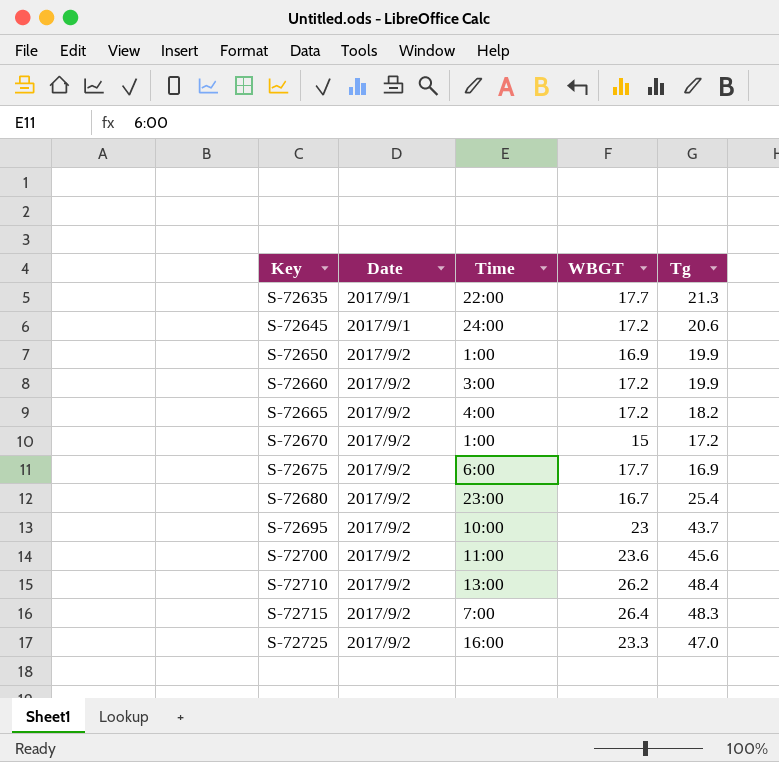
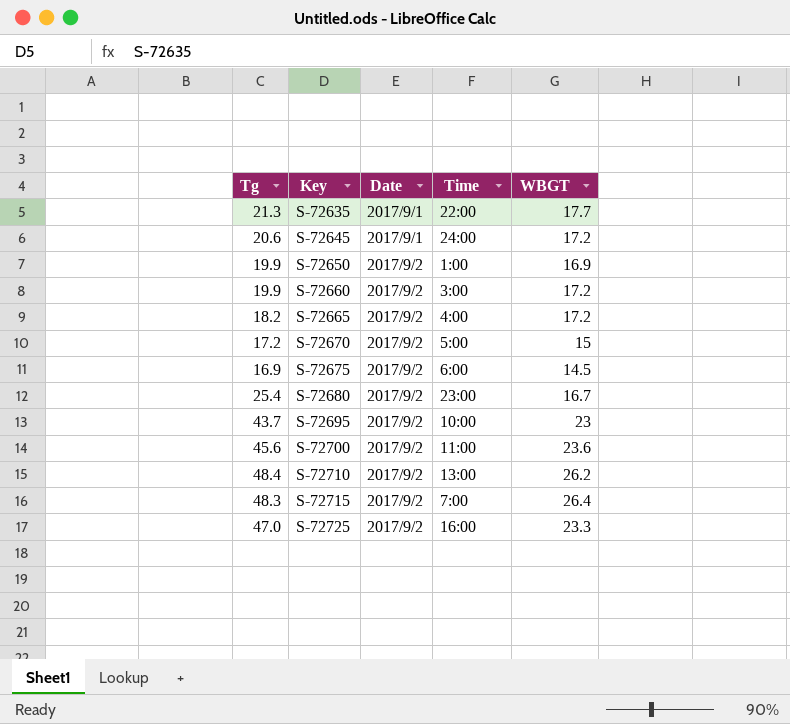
column Tg | position: 5 -> 1
S-72670 | Time: 1:00 -> 5:00
S-72675 | WBGT: 17.7 -> 14.5

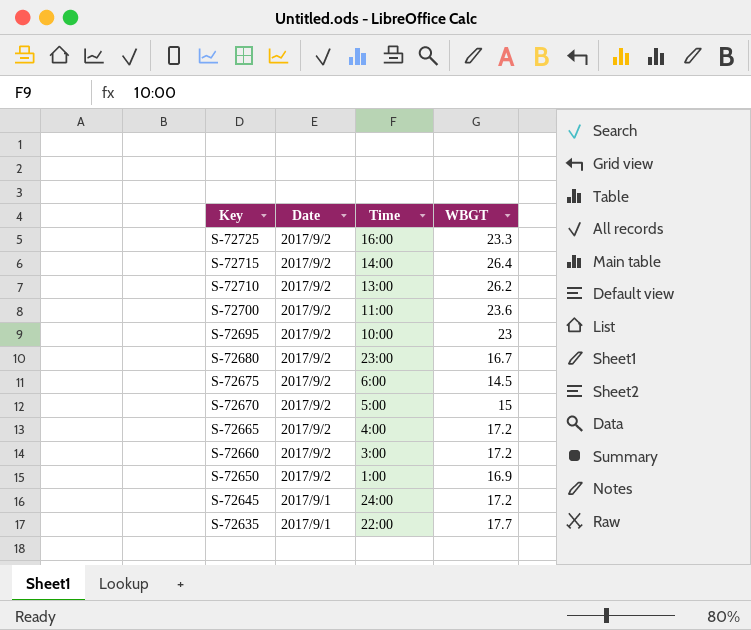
row order: Key ascending -> Key descending
column Tg | position: 1 -> none
S-72715 | Time: 7:00 -> 14:00

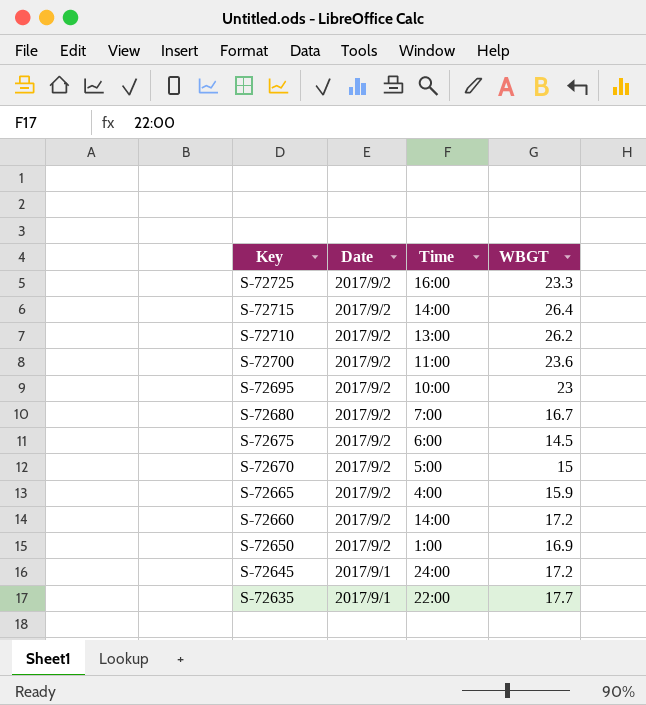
S-72680 | Time: 23:00 -> 7:00
S-72665 | WBGT: 17.2 -> 15.9
S-72660 | Time: 3:00 -> 14:00

